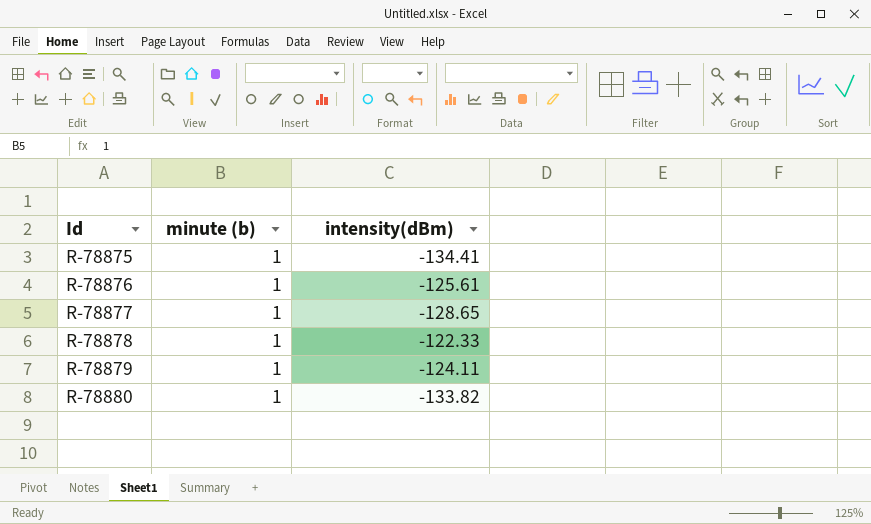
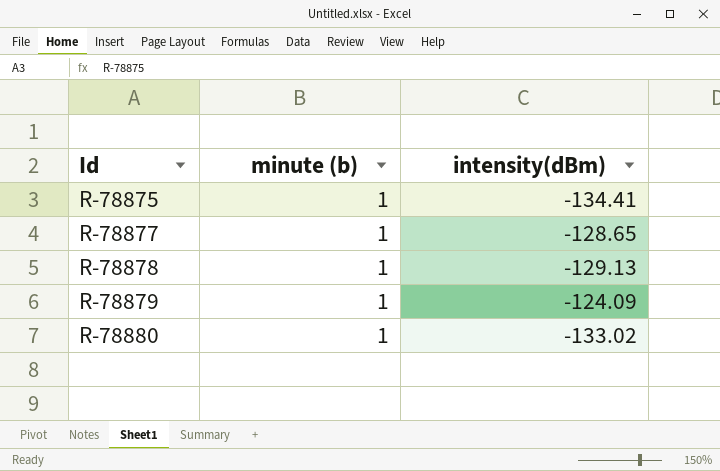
row R-78876: 1 | -125.61 -> none
R-78878 | intensity(dBm): -122.33 -> -129.13
R-78879 | intensity(dBm): -124.11 -> -124.09
R-78880 | intensity(dBm): -133.82 -> -133.02

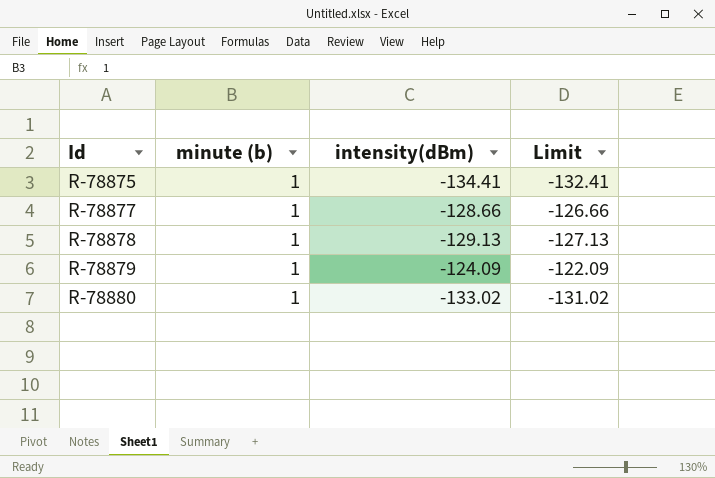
column Limit | formula: none -> [intensity(dBm)] + 2
R-78877 | intensity(dBm): -128.65 -> -128.66

